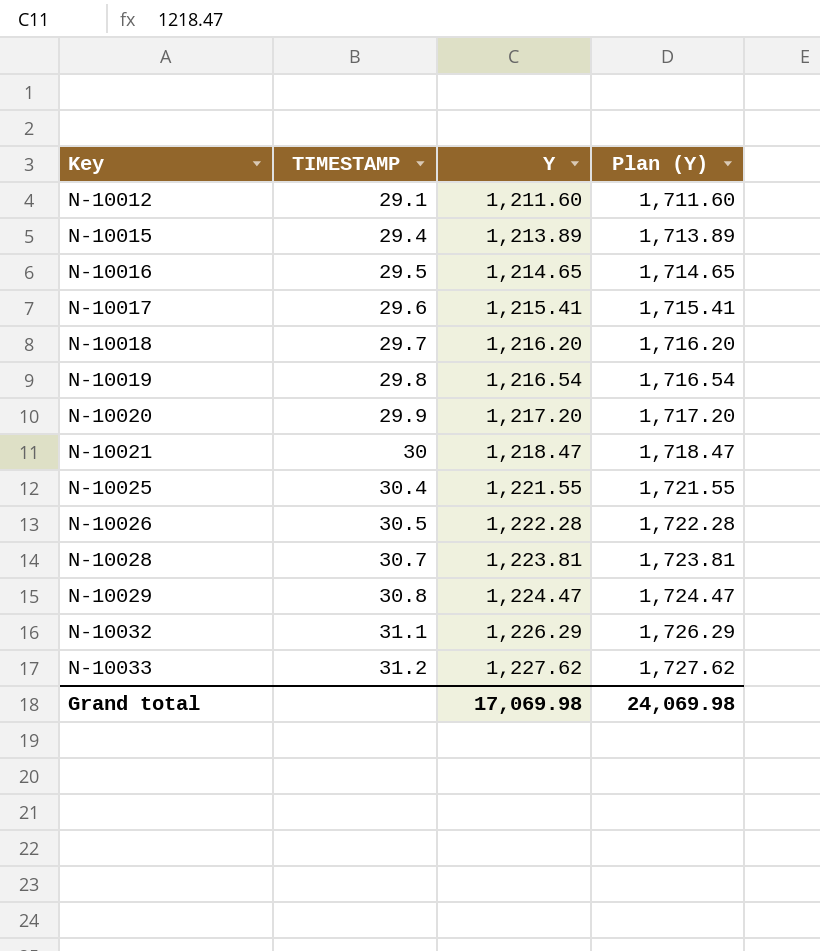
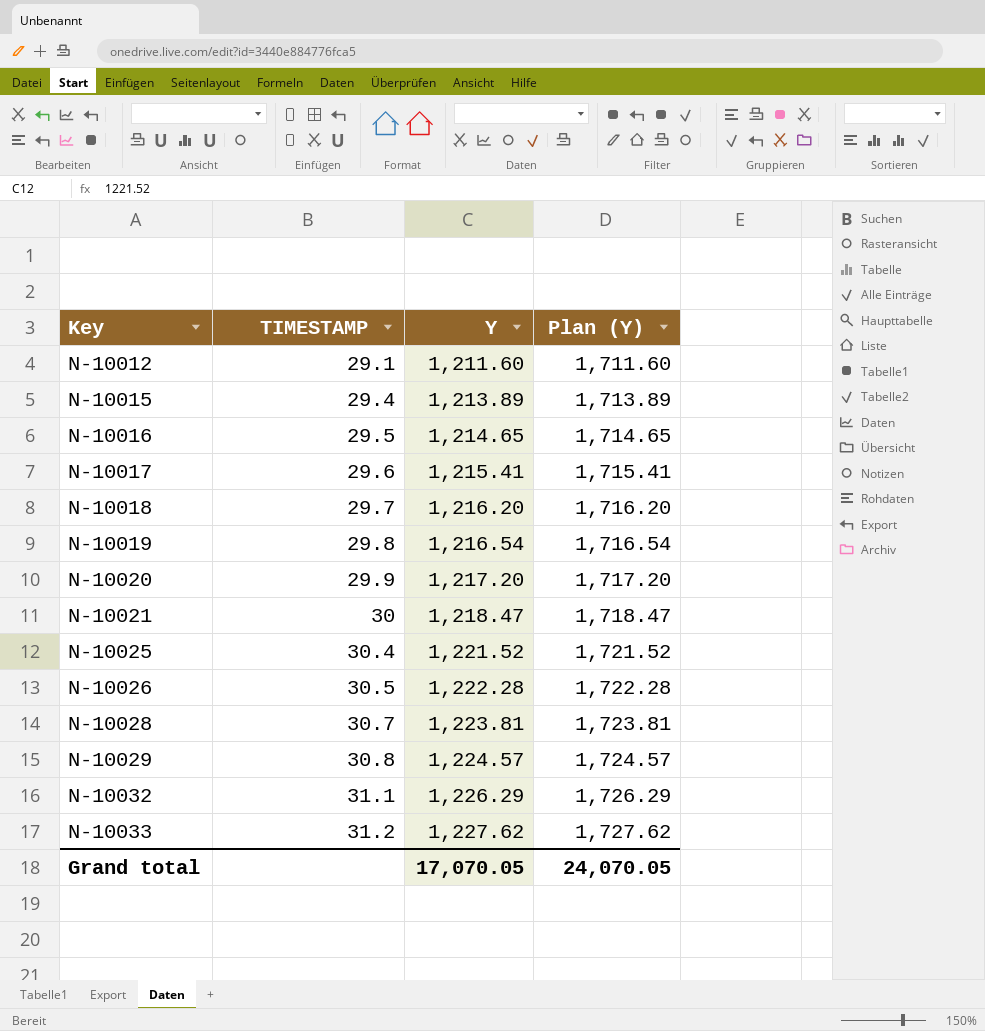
N-10025 | Y: 1,221.55 -> 1,221.52
N-10025 | Plan (Y): 1,721.55 -> 1,721.52
N-10029 | Y: 1,224.47 -> 1,224.57
N-10029 | Plan (Y): 1,724.47 -> 1,724.57
Grand total | Y: 17,069.98 -> 17,070.05
Grand total | Plan (Y): 24,069.98 -> 24,070.05

